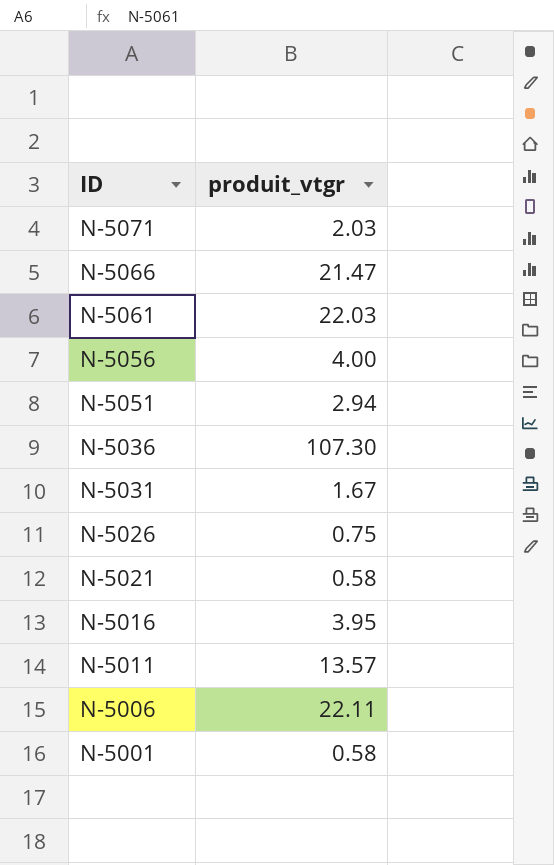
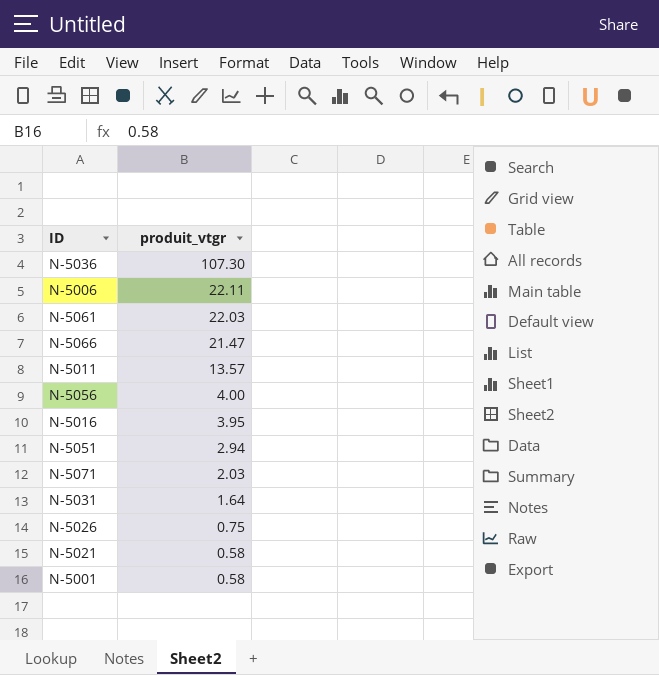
row order: ID descending -> produit_vtgr descending
N-5031 | produit_vtgr: 1.67 -> 1.64

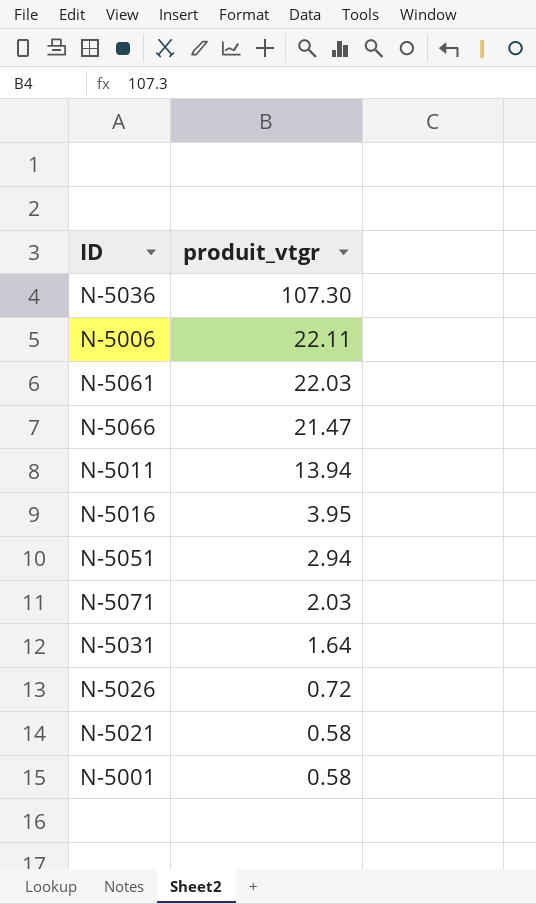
row N-5056: 4.00 -> none
N-5011 | produit_vtgr: 13.57 -> 13.94
N-5026 | produit_vtgr: 0.75 -> 0.72

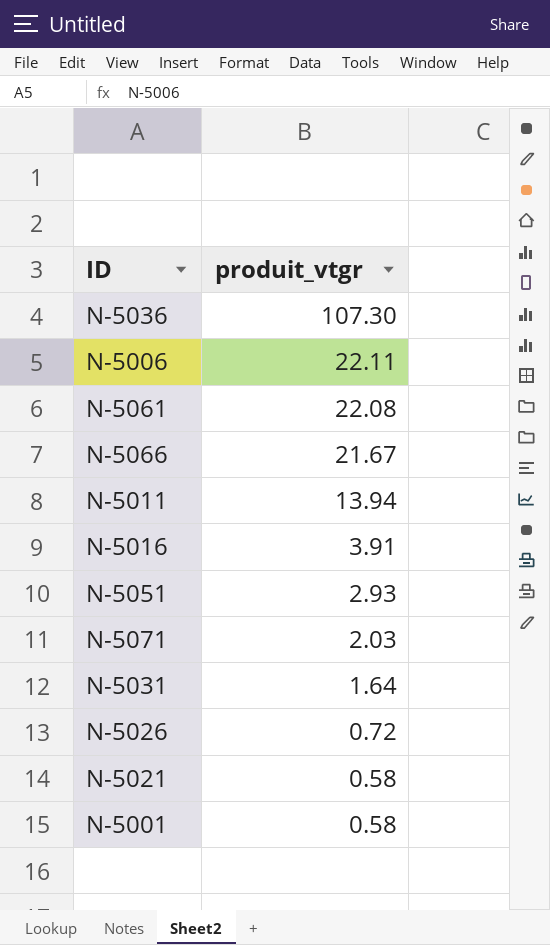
N-5061 | produit_vtgr: 22.03 -> 22.08
N-5066 | produit_vtgr: 21.47 -> 21.67
N-5016 | produit_vtgr: 3.95 -> 3.91
N-5051 | produit_vtgr: 2.94 -> 2.93

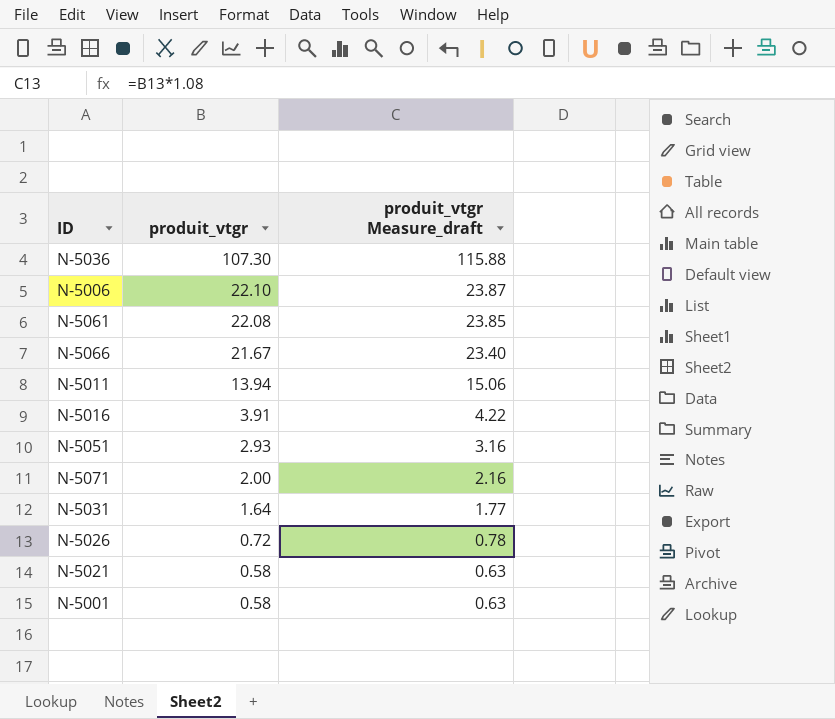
column produit_vtgr Measure_draft | formula: none -> [produit_vtgr] * 1.08
N-5006 | produit_vtgr: 22.11 -> 22.10
N-5071 | produit_vtgr: 2.03 -> 2.00

